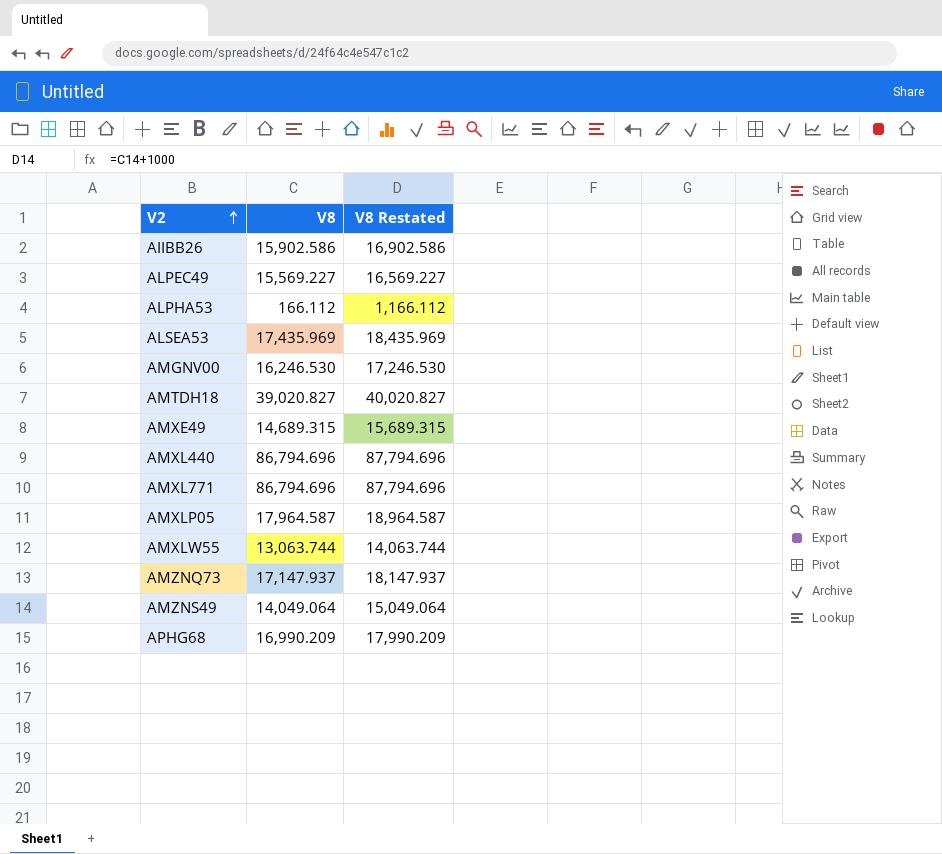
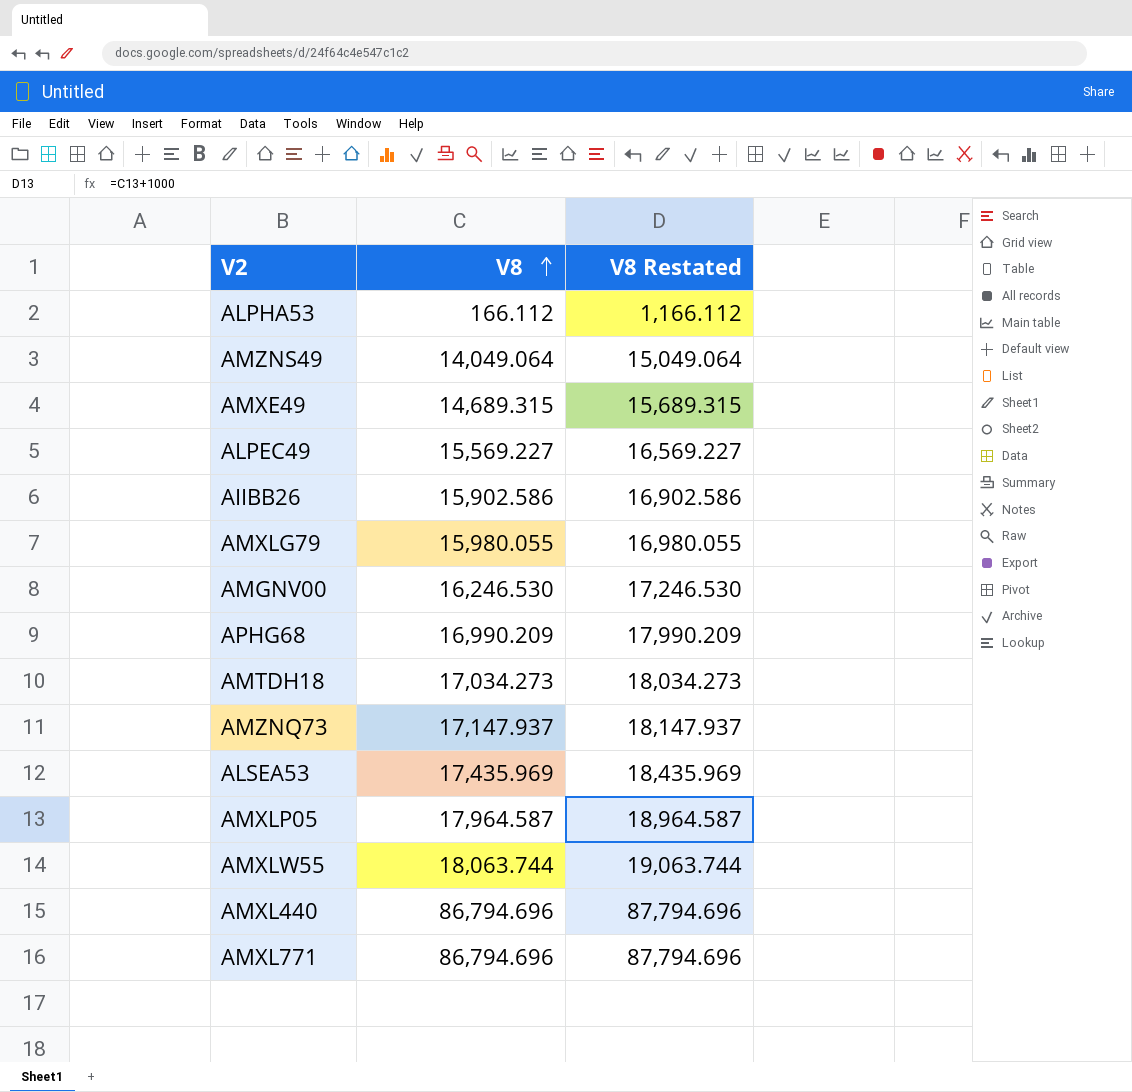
row order: V2 ascending -> V8 ascending
row AMXLG79: none -> 15,980.055 | 16,980.055
AMTDH18 | V8: 39,020.827 -> 17,034.273
AMTDH18 | V8 Restated: 40,020.827 -> 18,034.273
AMXLW55 | V8: 13,063.744 -> 18,063.744
AMXLW55 | V8 Restated: 14,063.744 -> 19,063.744

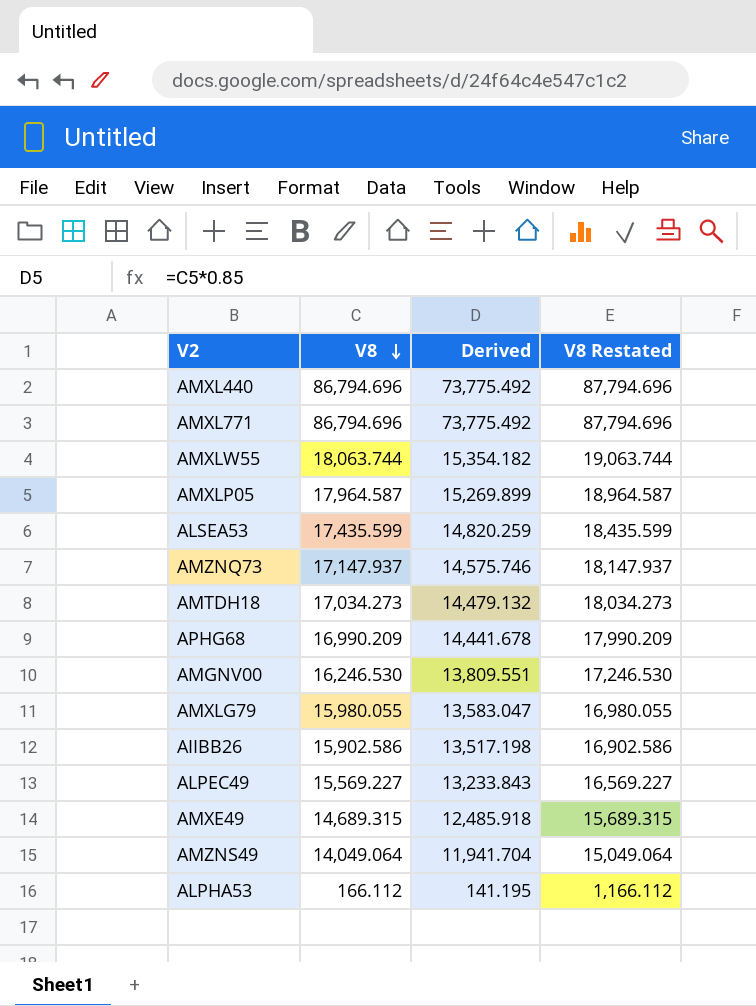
row order: V8 ascending -> V8 descending
column Derived | formula: none -> [V8] * 0.85
ALSEA53 | V8: 17,435.969 -> 17,435.599
ALSEA53 | V8 Restated: 18,435.969 -> 18,435.599

